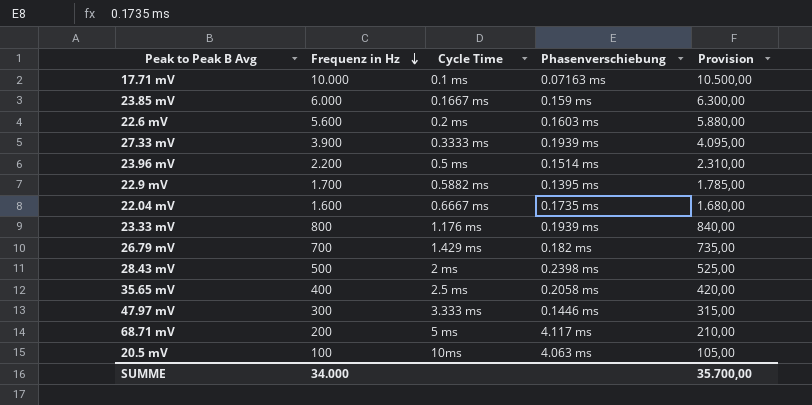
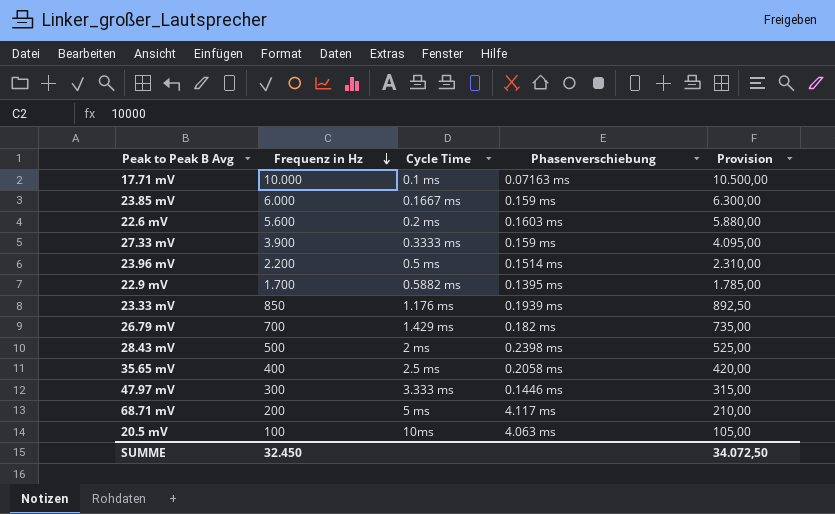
row 22.04 mV: 1.600 | 0.6667 ms | 0.1735 ms | 1.680,00 -> none
27.33 mV | Phasenverschiebung: 0.1939 ms -> 0.159 ms
23.33 mV | Frequenz in Hz: 800 -> 850
23.33 mV | Provision: 840,00 -> 892,50
SUMME | Frequenz in Hz: 34.000 -> 32.450
SUMME | Provision: 35.700,00 -> 34.072,50

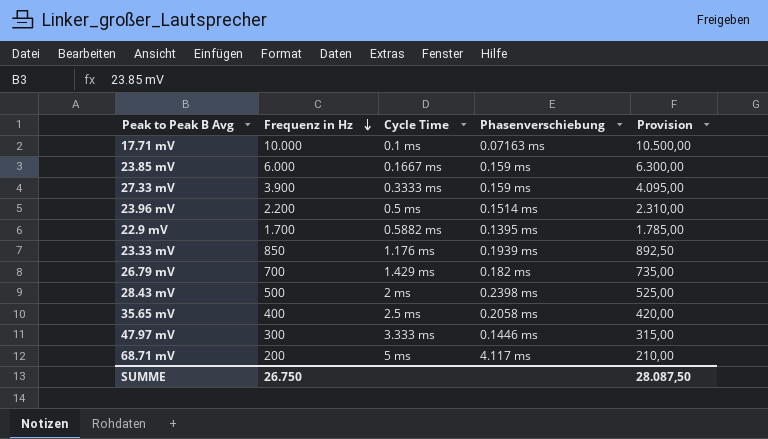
row 22.6 mV: 5.600 | 0.2 ms | 0.1603 ms | 5.880,00 -> none
row 20.5 mV: 100 | 10ms | 4.063 ms | 105,00 -> none
SUMME | Frequenz in Hz: 32.450 -> 26.750
SUMME | Provision: 34.072,50 -> 28.087,50

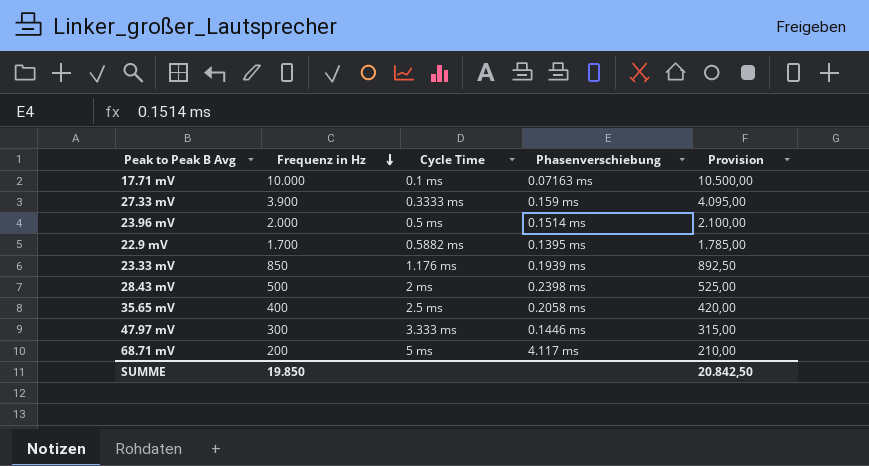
row 23.85 mV: 6.000 | 0.1667 ms | 0.159 ms | 6.300,00 -> none
row 26.79 mV: 700 | 1.429 ms | 0.182 ms | 735,00 -> none
23.96 mV | Frequenz in Hz: 2.200 -> 2.000
23.96 mV | Provision: 2.310,00 -> 2.100,00
SUMME | Frequenz in Hz: 26.750 -> 19.850
SUMME | Provision: 28.087,50 -> 20.842,50

